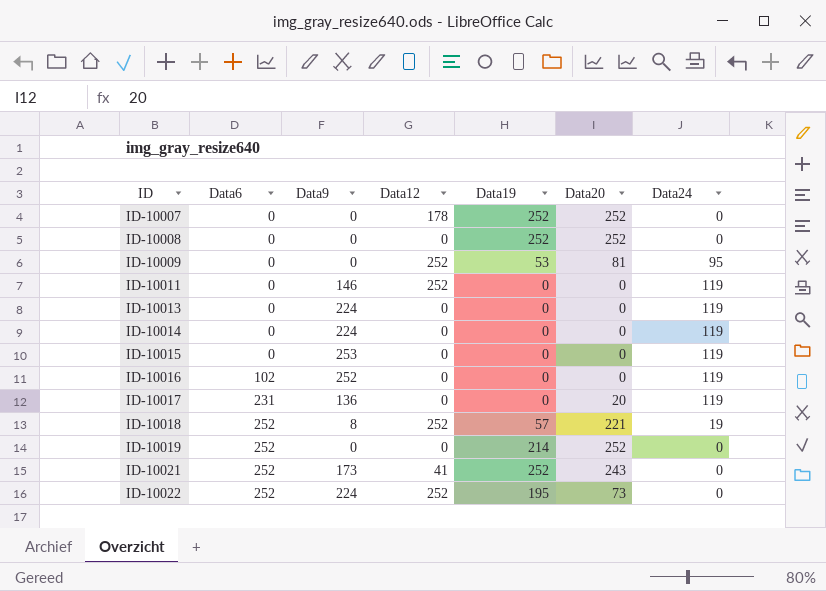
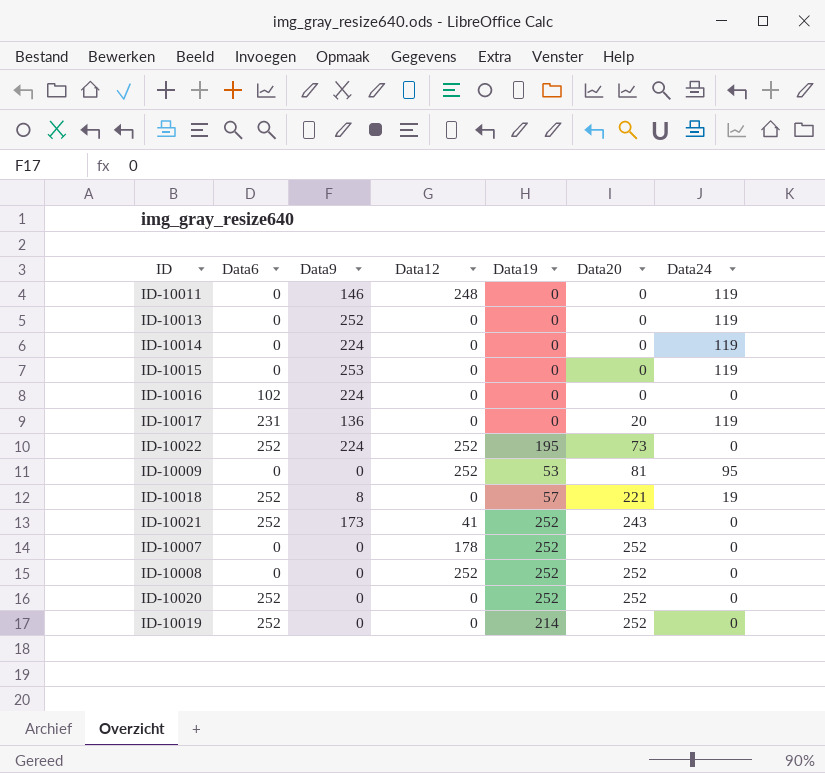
row order: ID ascending -> Data20 ascending
ID-10011 | Data12: 252 -> 248
ID-10013 | Data9: 224 -> 252
ID-10016 | Data9: 252 -> 224
ID-10016 | Data24: 119 -> 0
ID-10018 | Data12: 252 -> 0
ID-10008 | Data12: 0 -> 252
row ID-10020: none -> 252 | 0 | 0 | 252 | 252 | 0

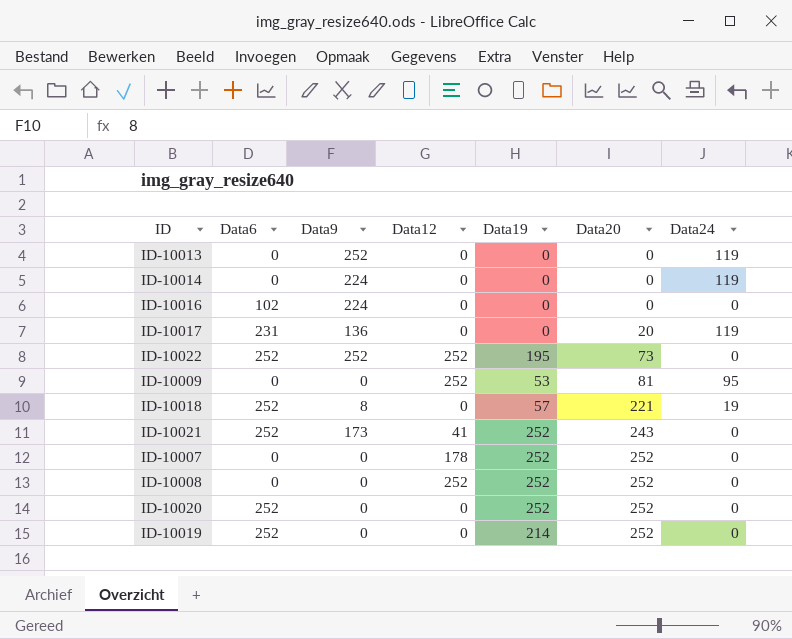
row ID-10011: 0 | 146 | 248 | 0 | 0 | 119 -> none
row ID-10015: 0 | 253 | 0 | 0 | 0 | 119 -> none
ID-10022 | Data9: 224 -> 252

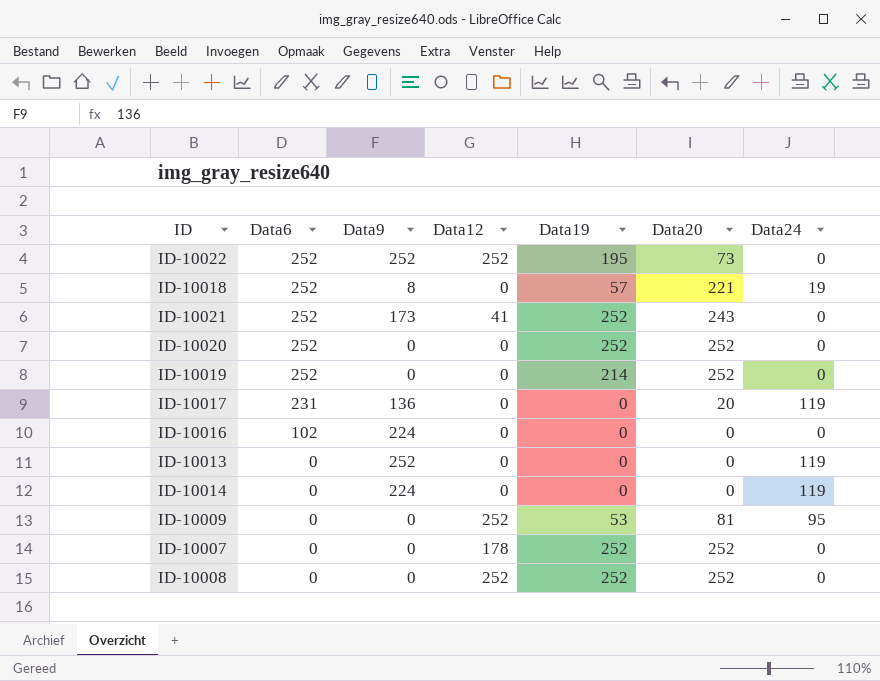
row order: Data20 ascending -> Data6 descending

